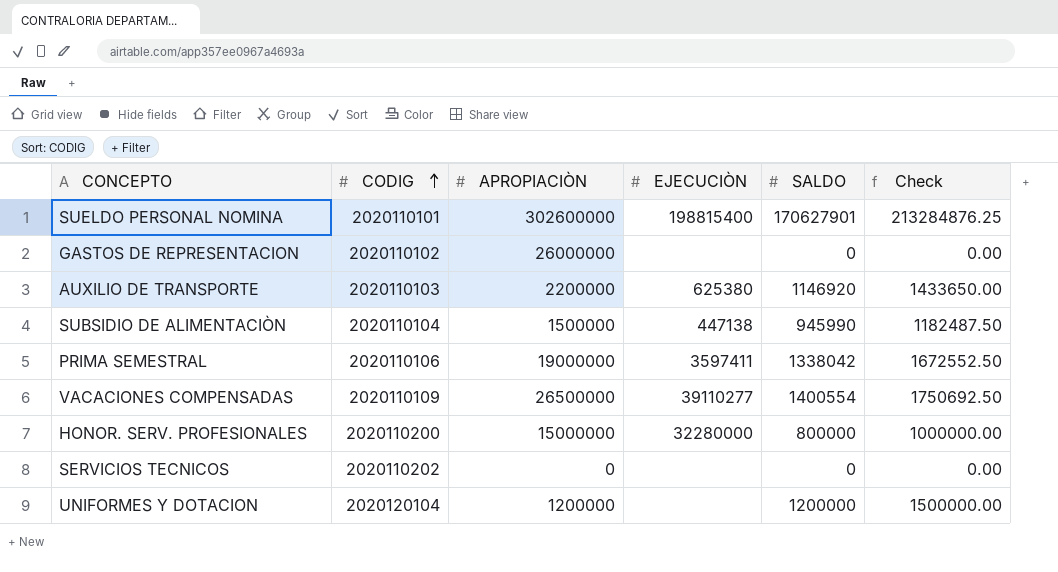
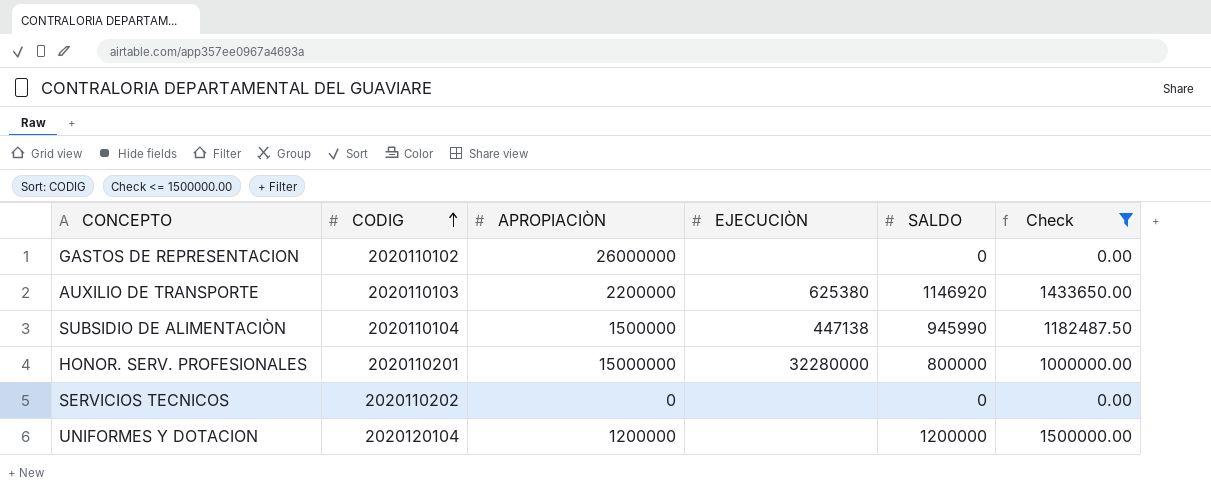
filter: none -> Check <= 1500000.00
HONOR. SERV. PROFESIONALES | CODIG: 2020110200 -> 2020110201

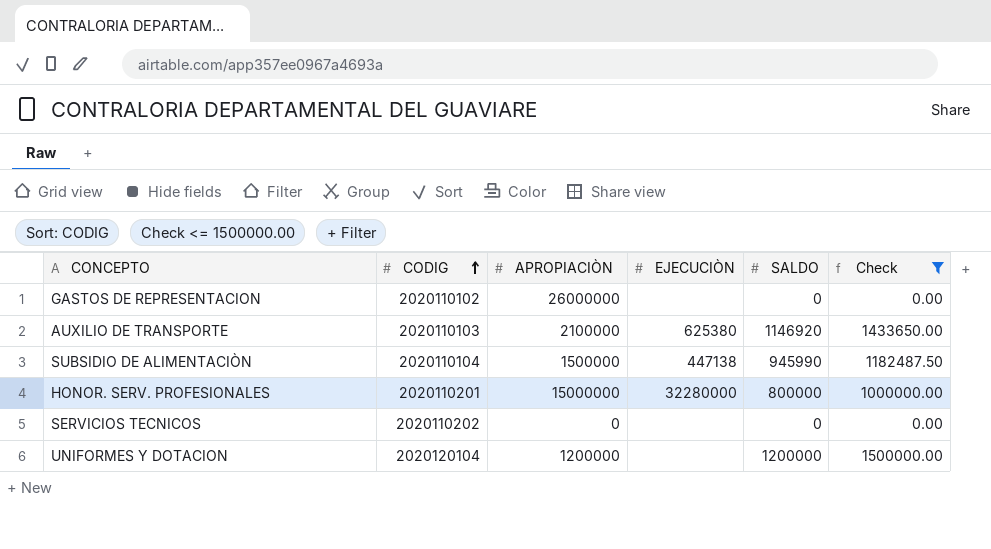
AUXILIO DE TRANSPORTE | APROPIACIÒN: 2200000 -> 2100000

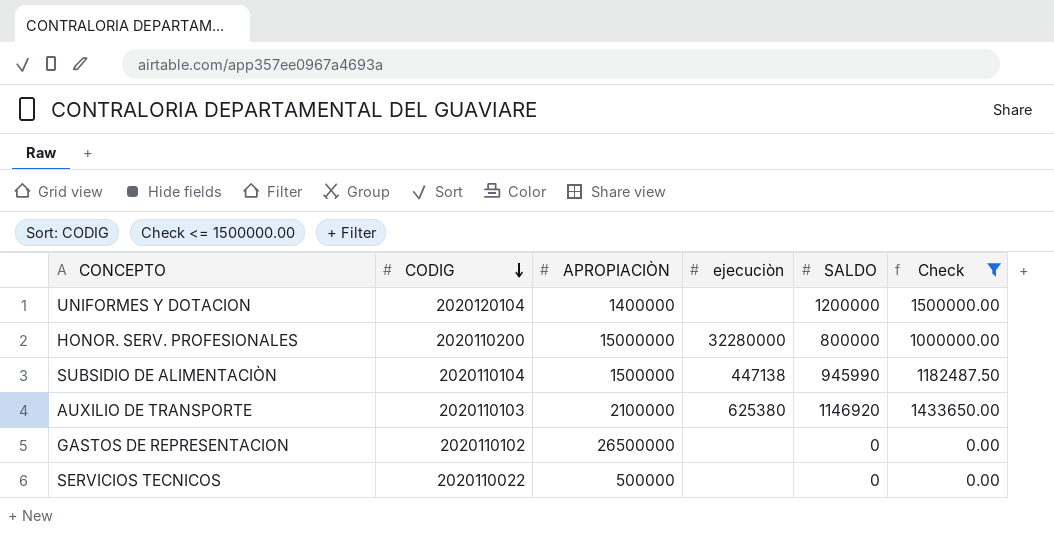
row order: CODIG ascending -> CODIG descending
column name: EJECUCIÒN -> ejecuciòn
UNIFORMES Y DOTACION | APROPIACIÒN: 1200000 -> 1400000
HONOR. SERV. PROFESIONALES | CODIG: 2020110201 -> 2020110200
GASTOS DE REPRESENTACION | APROPIACIÒN: 26000000 -> 26500000
SERVICIOS TECNICOS | CODIG: 2020110202 -> 2020110022
SERVICIOS TECNICOS | APROPIACIÒN: 0 -> 500000

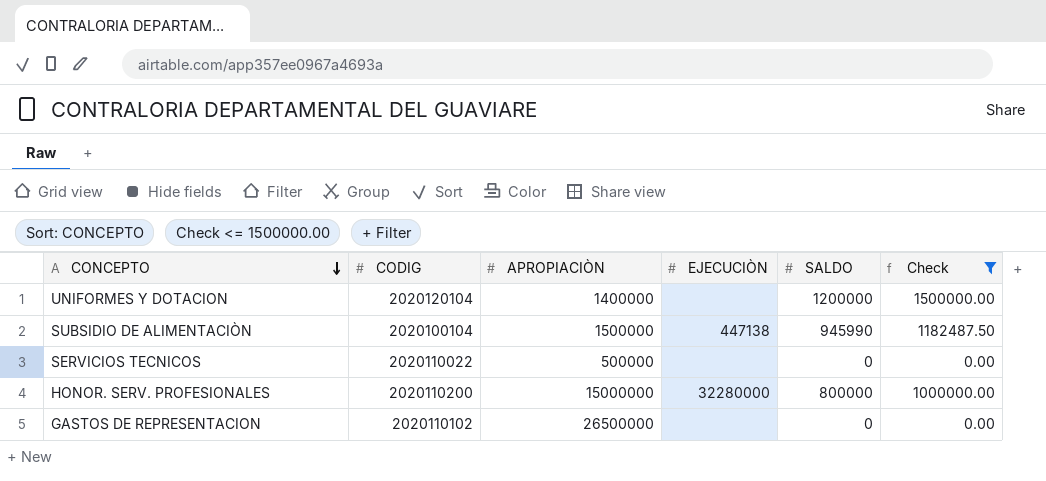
row order: CODIG descending -> CONCEPTO descending
column name: ejecuciòn -> EJECUCIÒN
row AUXILIO DE TRANSPORTE: 2020110103 | 2100000 | 625380 | 1146920 | 1433650.00 -> none
SUBSIDIO DE ALIMENTACIÒN | CODIG: 2020110104 -> 2020100104

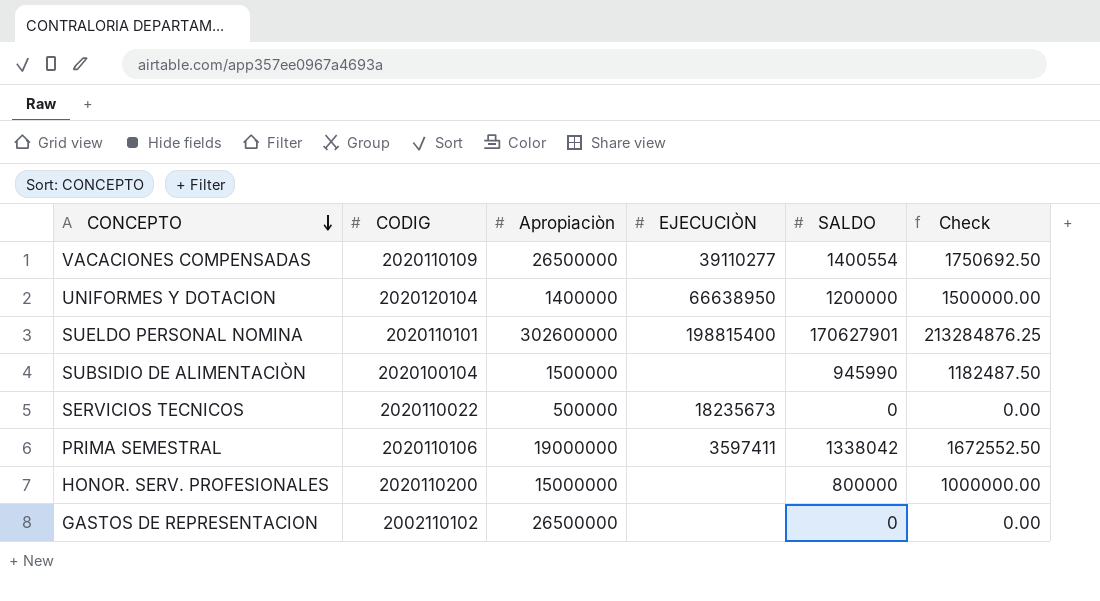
filter: Check <= 1500000.00 -> none
column name: APROPIACIÒN -> Apropiaciòn
UNIFORMES Y DOTACION | EJECUCIÒN: none -> 66638950
SUBSIDIO DE ALIMENTACIÒN | EJECUCIÒN: 447138 -> none
SERVICIOS TECNICOS | EJECUCIÒN: none -> 18235673
HONOR. SERV. PROFESIONALES | EJECUCIÒN: 32280000 -> none
GASTOS DE REPRESENTACION | CODIG: 2020110102 -> 2002110102

